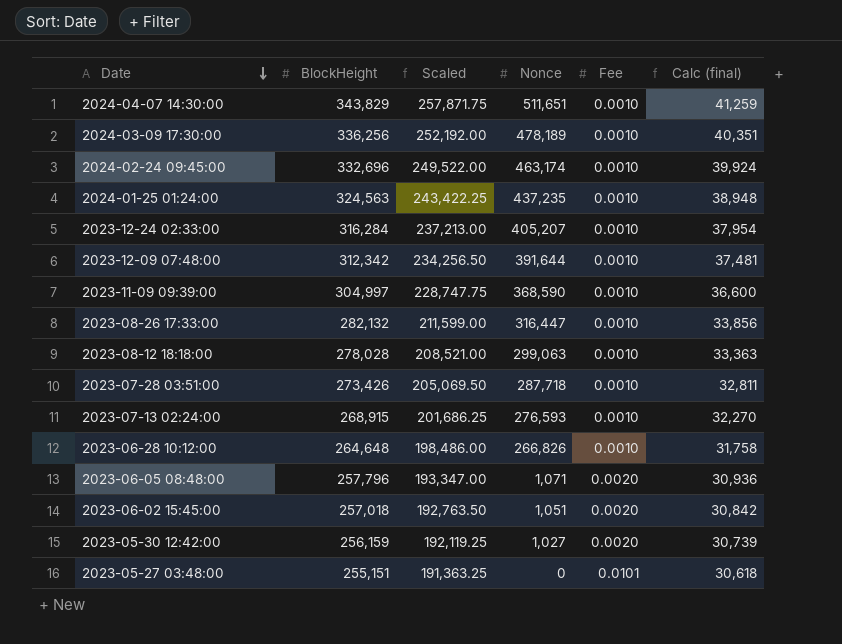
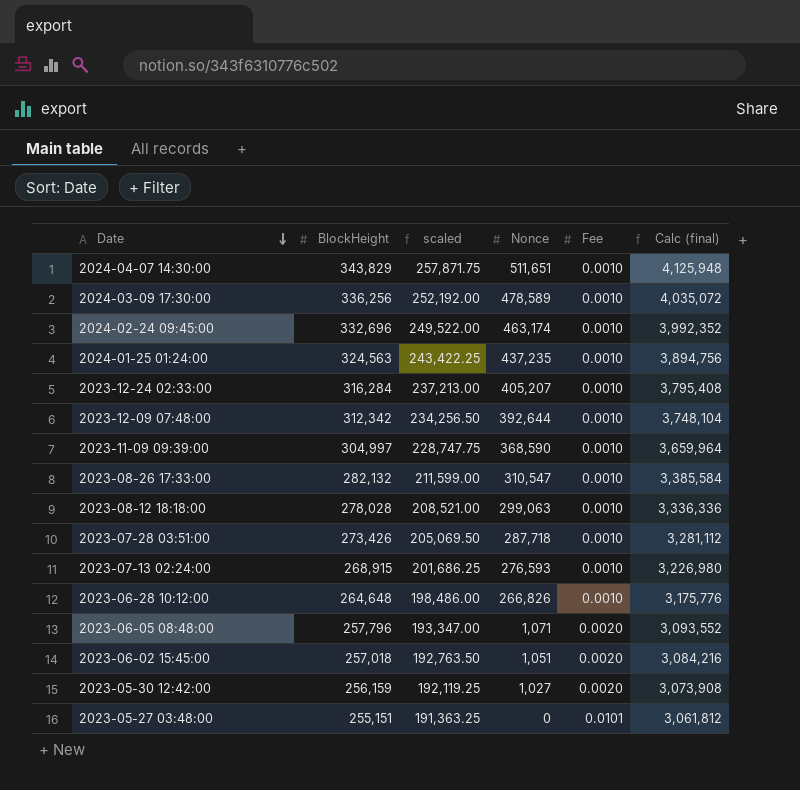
column name: Scaled -> scaled
column Calc (final) | formula: [BlockHeight] * 0.12 -> [BlockHeight] * 12
2024-03-09 17:30:00 | Nonce: 478,189 -> 478,589
2023-12-09 07:48:00 | Nonce: 391,644 -> 392,644
2023-08-26 17:33:00 | Nonce: 316,447 -> 310,547

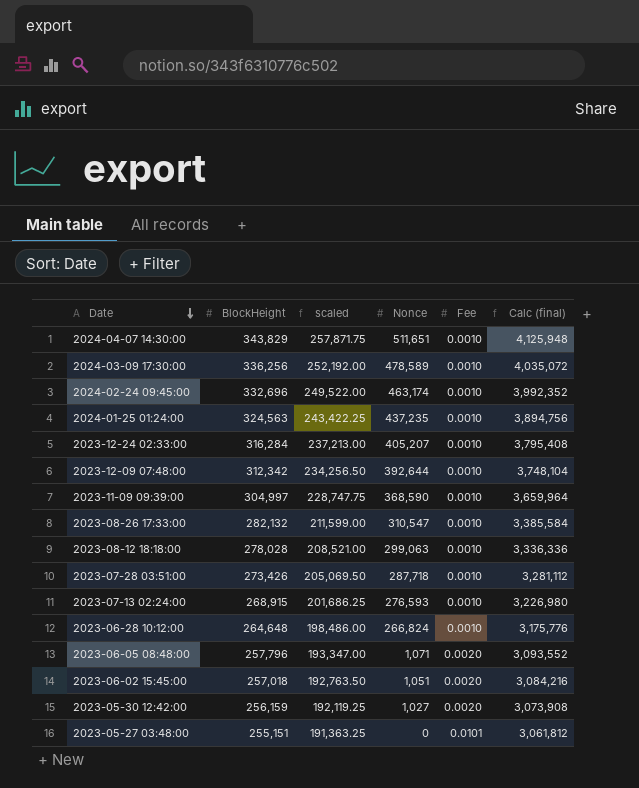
2023-06-28 10:12:00 | Nonce: 266,826 -> 266,824

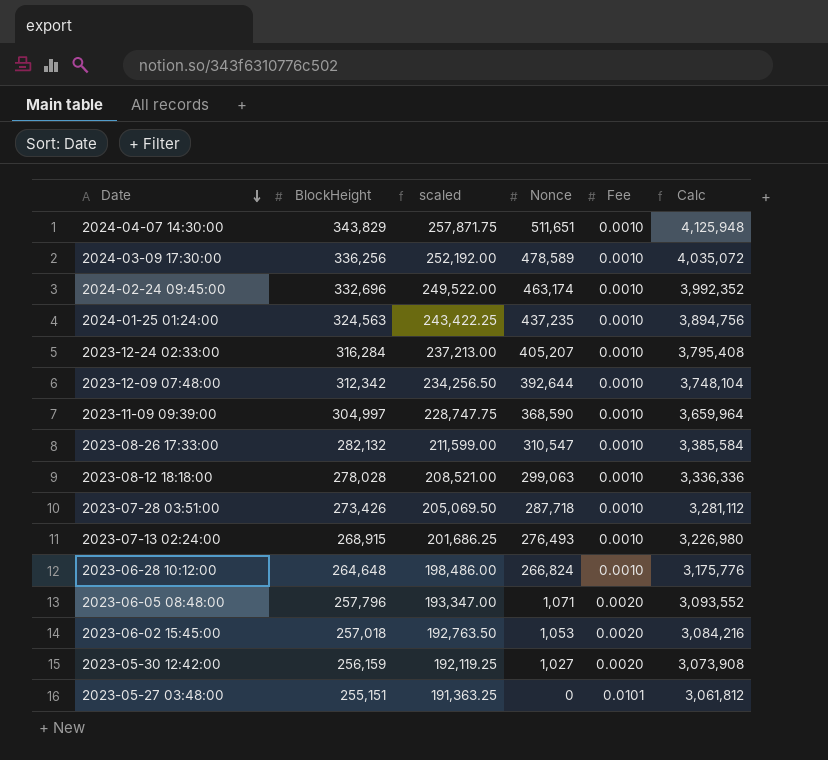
column name: Calc (final) -> Calc
2023-07-13 02:24:00 | Nonce: 276,593 -> 276,493
2023-06-02 15:45:00 | Nonce: 1,051 -> 1,053

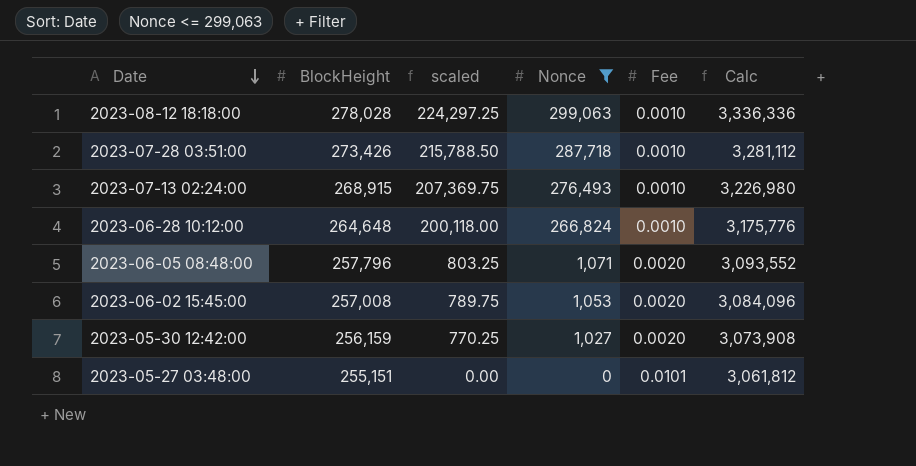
filter: none -> Nonce <= 299,063
column scaled | formula: [BlockHeight] * 0.75 -> [Nonce] * 0.75
2023-06-02 15:45:00 | BlockHeight: 257,018 -> 257,008
2023-06-02 15:45:00 | Calc: 3,084,216 -> 3,084,096

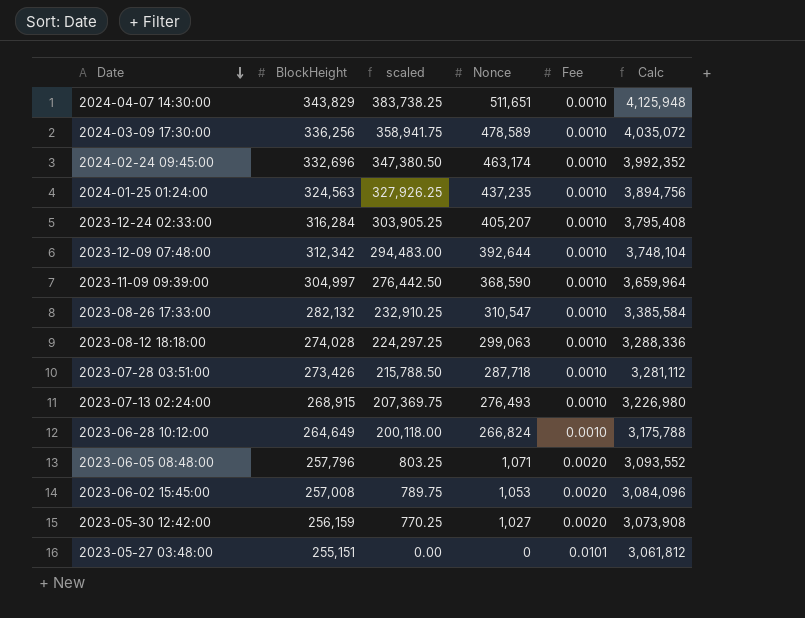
filter: Nonce <= 299,063 -> none
2023-08-12 18:18:00 | BlockHeight: 278,028 -> 274,028
2023-08-12 18:18:00 | Calc: 3,336,336 -> 3,288,336
2023-06-28 10:12:00 | BlockHeight: 264,648 -> 264,649
2023-06-28 10:12:00 | Calc: 3,175,776 -> 3,175,788

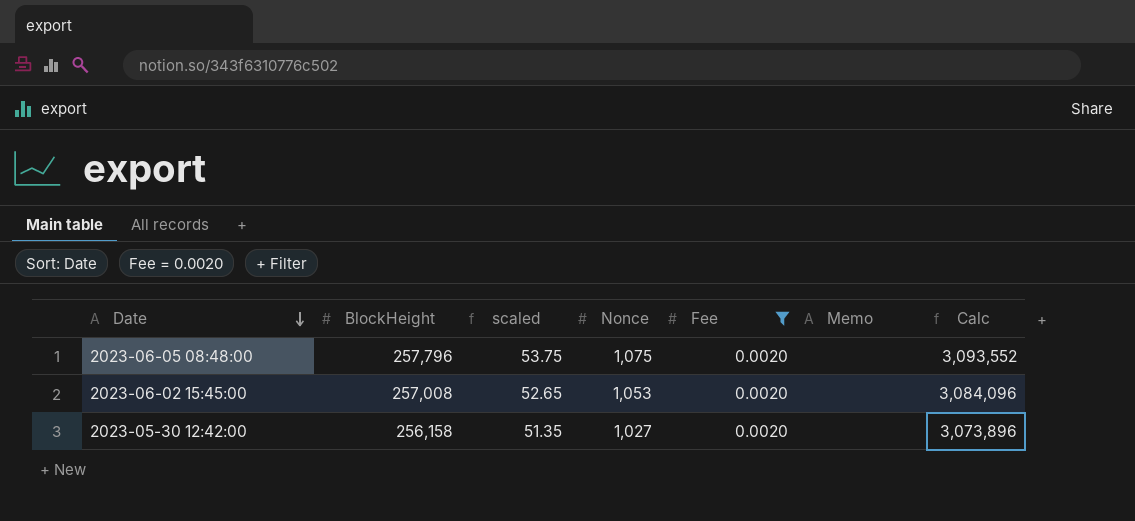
filter: none -> Fee = 0.0020
column scaled | formula: [Nonce] * 0.75 -> [Nonce] * 0.05
column Memo | position: none -> 6
2023-06-05 08:48:00 | Nonce: 1,071 -> 1,075
2023-05-30 12:42:00 | BlockHeight: 256,159 -> 256,158
2023-05-30 12:42:00 | Calc: 3,073,908 -> 3,073,896

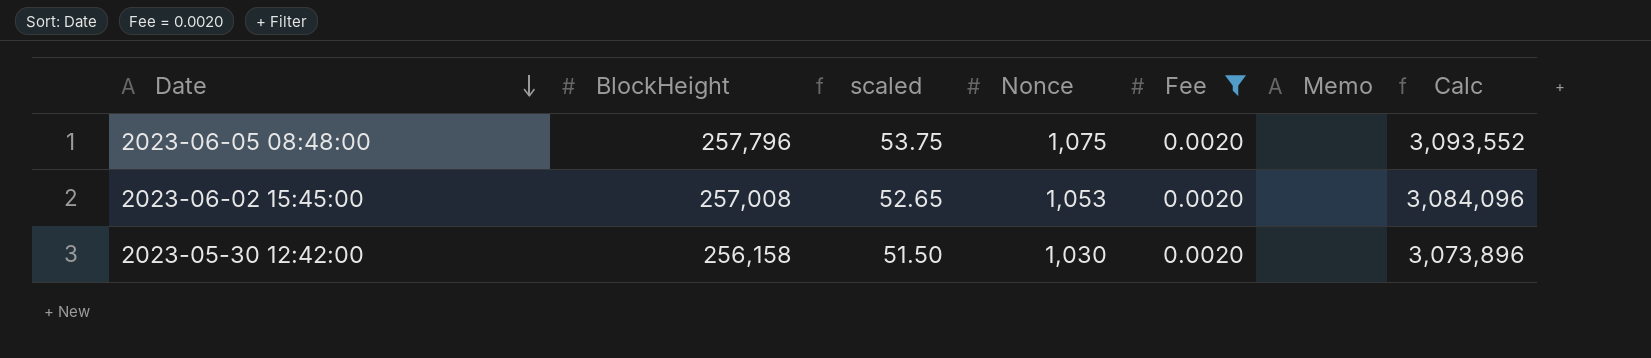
2023-05-30 12:42:00 | scaled: 51.35 -> 51.50
2023-05-30 12:42:00 | Nonce: 1,027 -> 1,030

